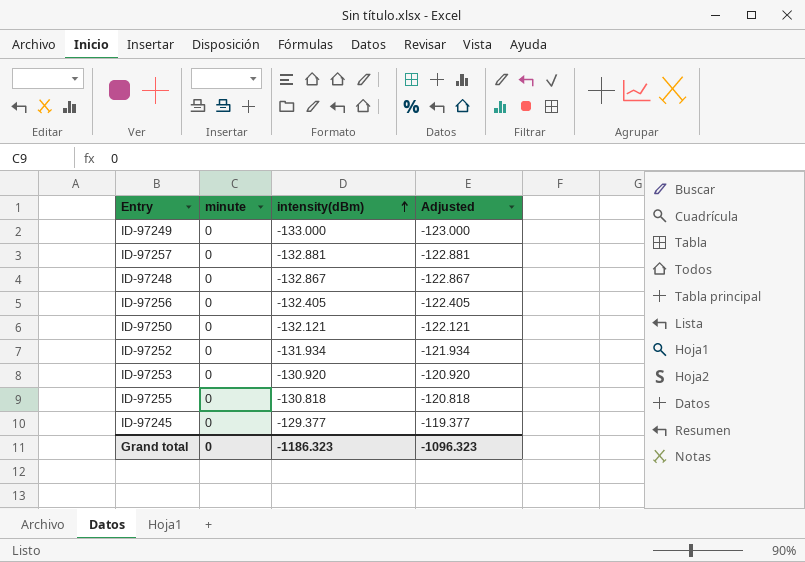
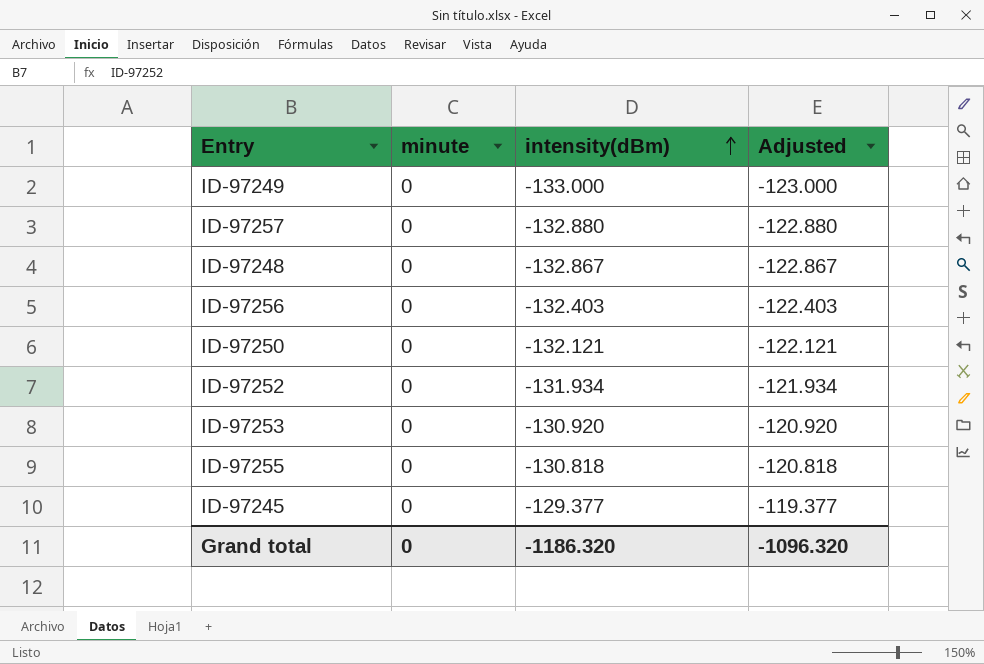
ID-97257 | intensity(dBm): -132.881 -> -132.880
ID-97257 | Adjusted: -122.881 -> -122.880
ID-97256 | intensity(dBm): -132.405 -> -132.403
ID-97256 | Adjusted: -122.405 -> -122.403
Grand total | intensity(dBm): -1186.323 -> -1186.320
Grand total | Adjusted: -1096.323 -> -1096.320

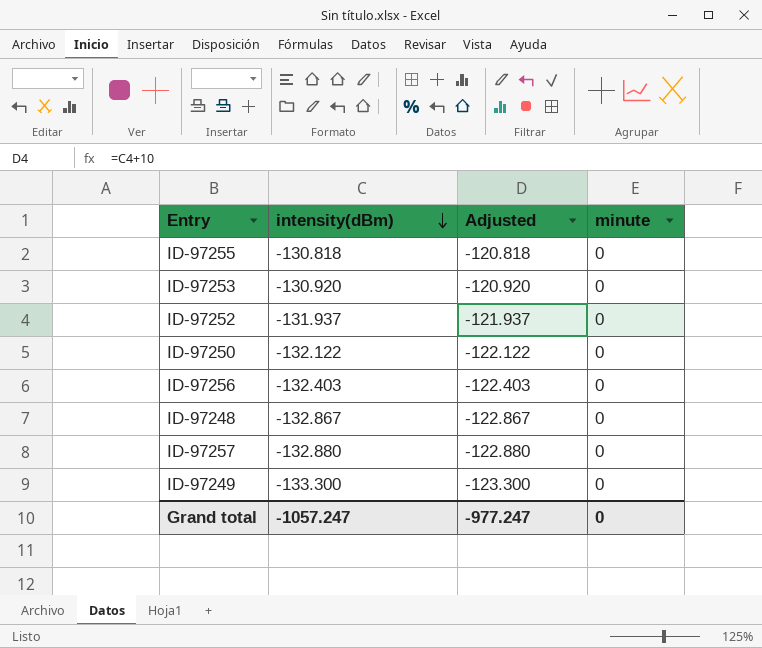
row order: intensity(dBm) ascending -> intensity(dBm) descending
column minute | position: 2 -> 4
row ID-97245: 0 | -129.377 | -119.377 -> none
ID-97252 | intensity(dBm): -131.934 -> -131.937
ID-97252 | Adjusted: -121.934 -> -121.937
ID-97250 | intensity(dBm): -132.121 -> -132.122
ID-97250 | Adjusted: -122.121 -> -122.122
ID-97249 | intensity(dBm): -133.000 -> -133.300
ID-97249 | Adjusted: -123.000 -> -123.300
Grand total | intensity(dBm): -1186.320 -> -1057.247
Grand total | Adjusted: -1096.320 -> -977.247

